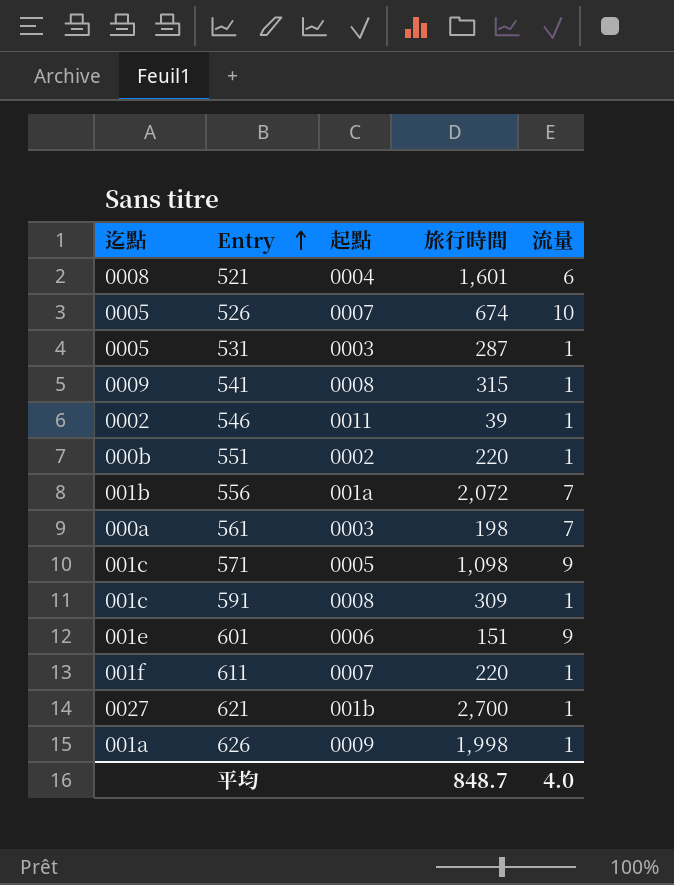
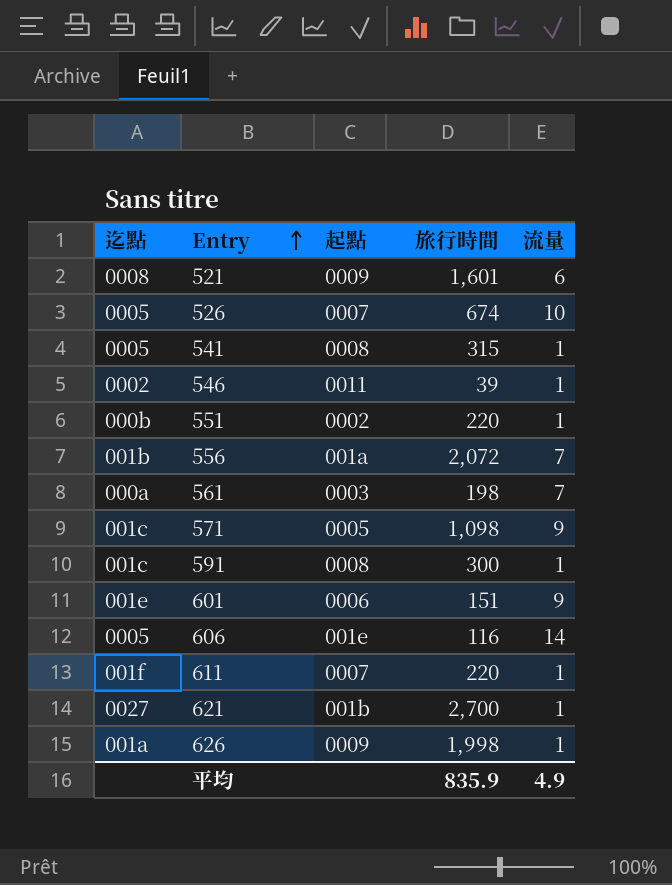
row 531: 0005 | 0003 | 287 | 1 -> none
521 | 起點: 0004 -> 0009
541 | 迄點: 0009 -> 0005
591 | 旅行時間: 309 -> 300
row 606: none -> 0005 | 001e | 116 | 14
平均 | 旅行時間: 848.7 -> 835.9
平均 | 流量: 4.0 -> 4.9

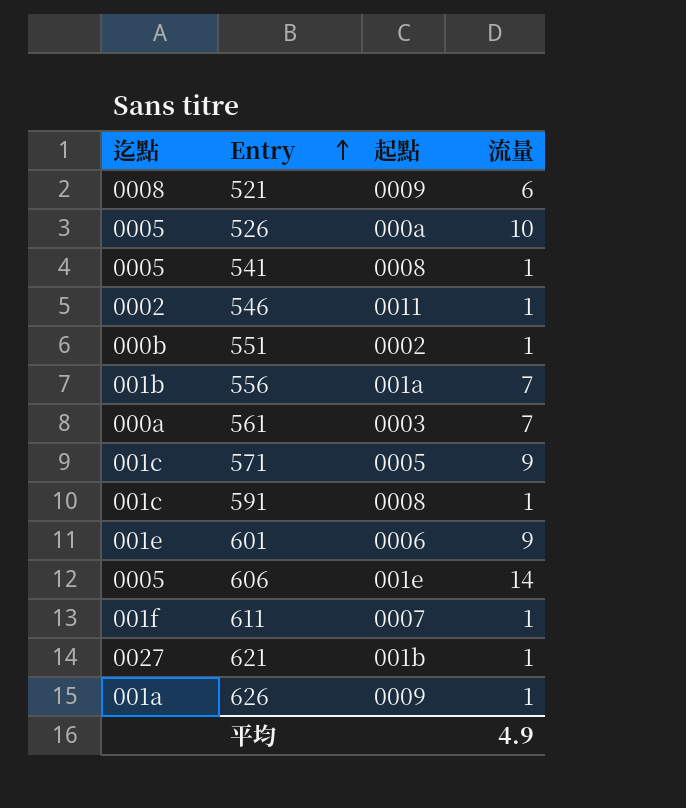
column 旅行時間 | position: 4 -> none
526 | 起點: 0007 -> 000a

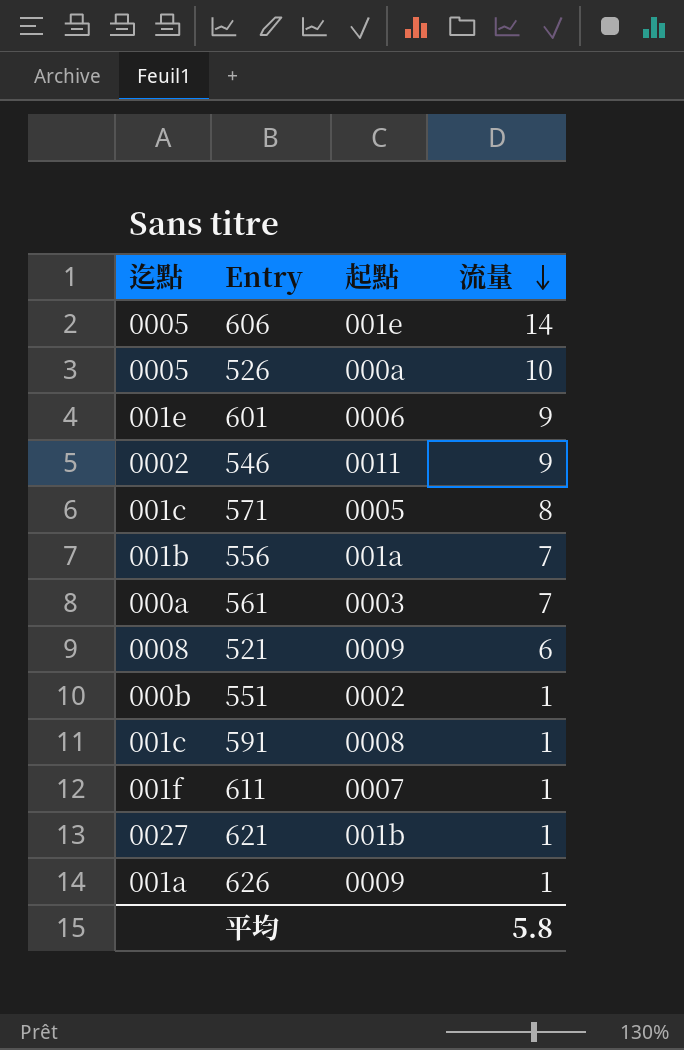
row order: Entry ascending -> 流量 descending
row 541: 0005 | 0008 | 1 -> none
546 | 流量: 1 -> 9
571 | 流量: 9 -> 8
平均 | 流量: 4.9 -> 5.8

